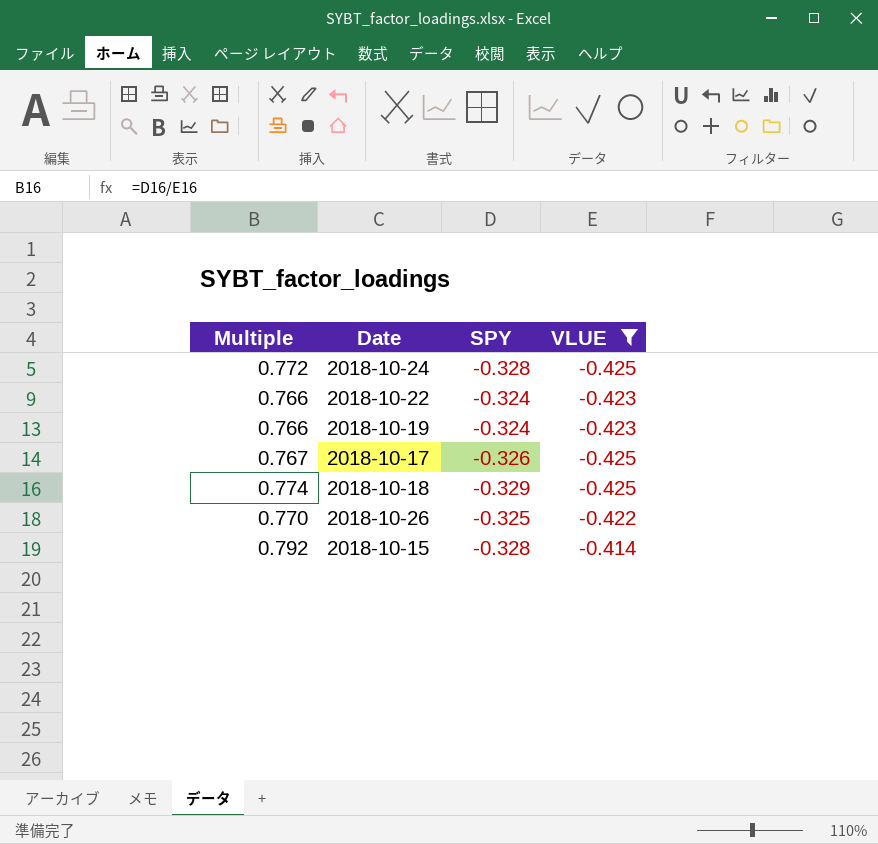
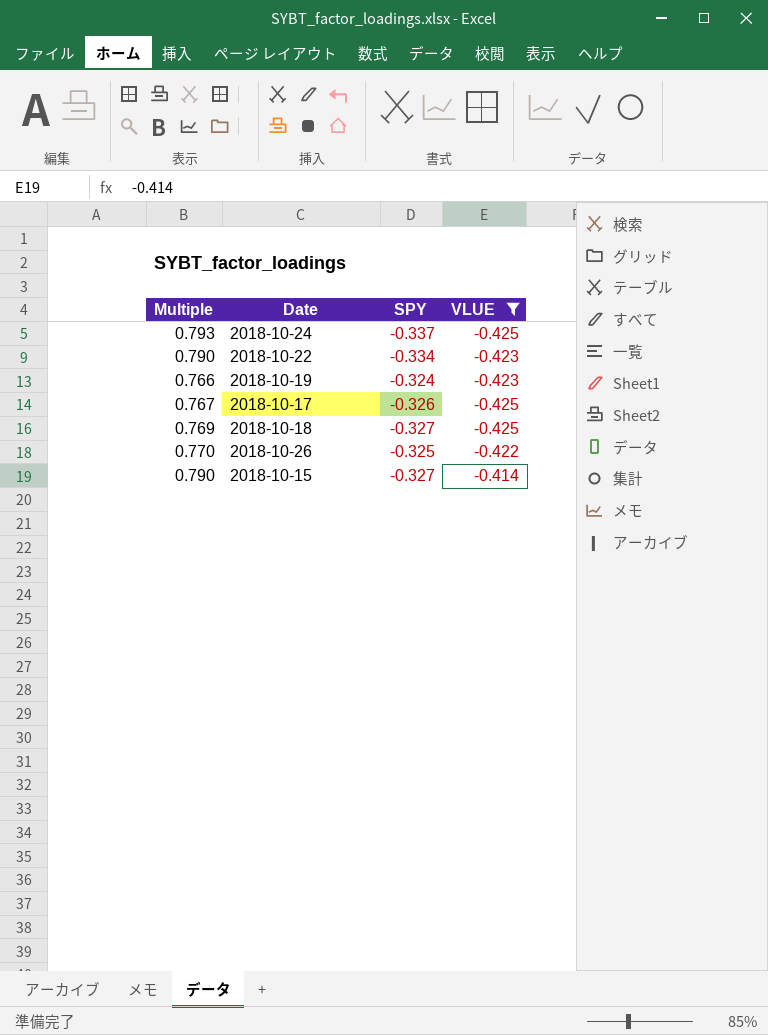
2018-10-24 | Multiple: 0.772 -> 0.793
2018-10-24 | SPY: -0.328 -> -0.337
2018-10-22 | Multiple: 0.766 -> 0.790
2018-10-22 | SPY: -0.324 -> -0.334
2018-10-18 | Multiple: 0.774 -> 0.769
2018-10-18 | SPY: -0.329 -> -0.327
2018-10-15 | Multiple: 0.792 -> 0.790
2018-10-15 | SPY: -0.328 -> -0.327

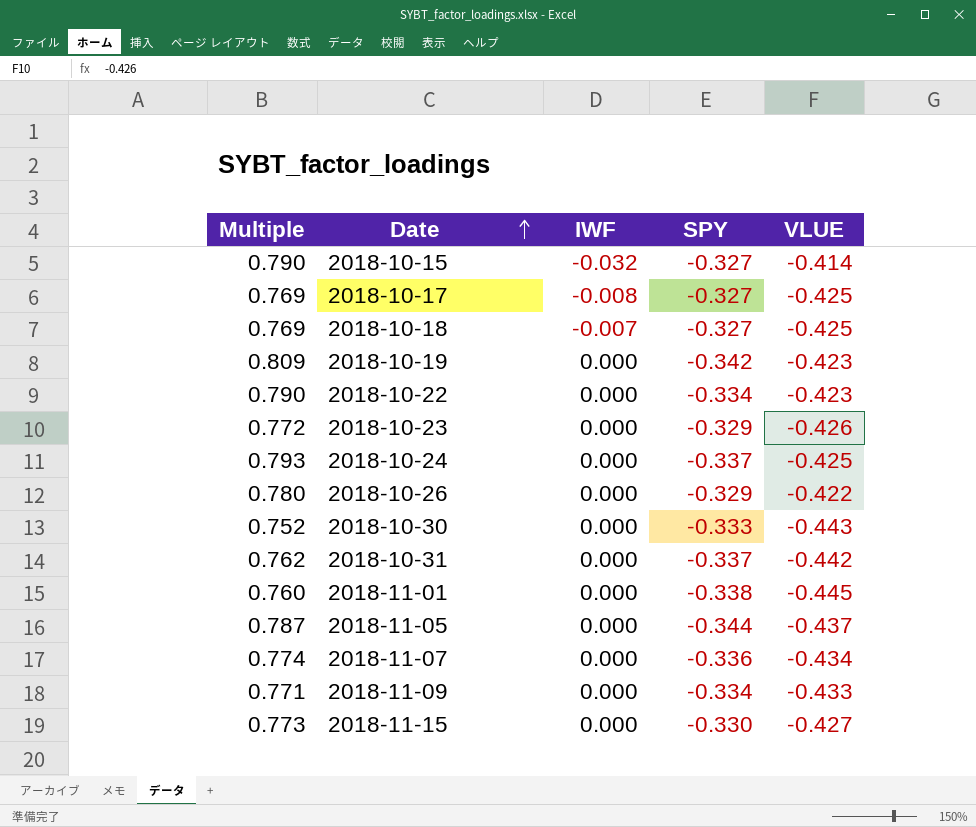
filter: VLUE >= -0.425 -> none
row order: none -> Date ascending
column IWF | position: none -> 3
2018-10-17 | Multiple: 0.767 -> 0.769
2018-10-17 | SPY: -0.326 -> -0.327
2018-10-19 | Multiple: 0.766 -> 0.809
2018-10-19 | SPY: -0.324 -> -0.342
2018-10-26 | Multiple: 0.770 -> 0.780
2018-10-26 | SPY: -0.325 -> -0.329

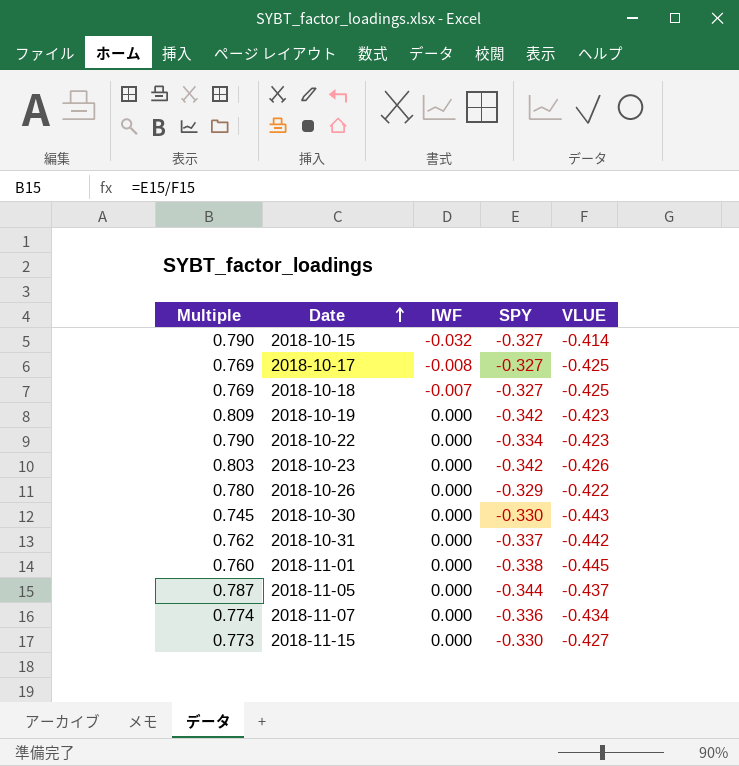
row 2018-10-24: 0.793 | 0.000 | -0.337 | -0.425 -> none
row 2018-11-09: 0.771 | 0.000 | -0.334 | -0.433 -> none
2018-10-23 | Multiple: 0.772 -> 0.803
2018-10-23 | SPY: -0.329 -> -0.342
2018-10-30 | Multiple: 0.752 -> 0.745
2018-10-30 | SPY: -0.333 -> -0.330

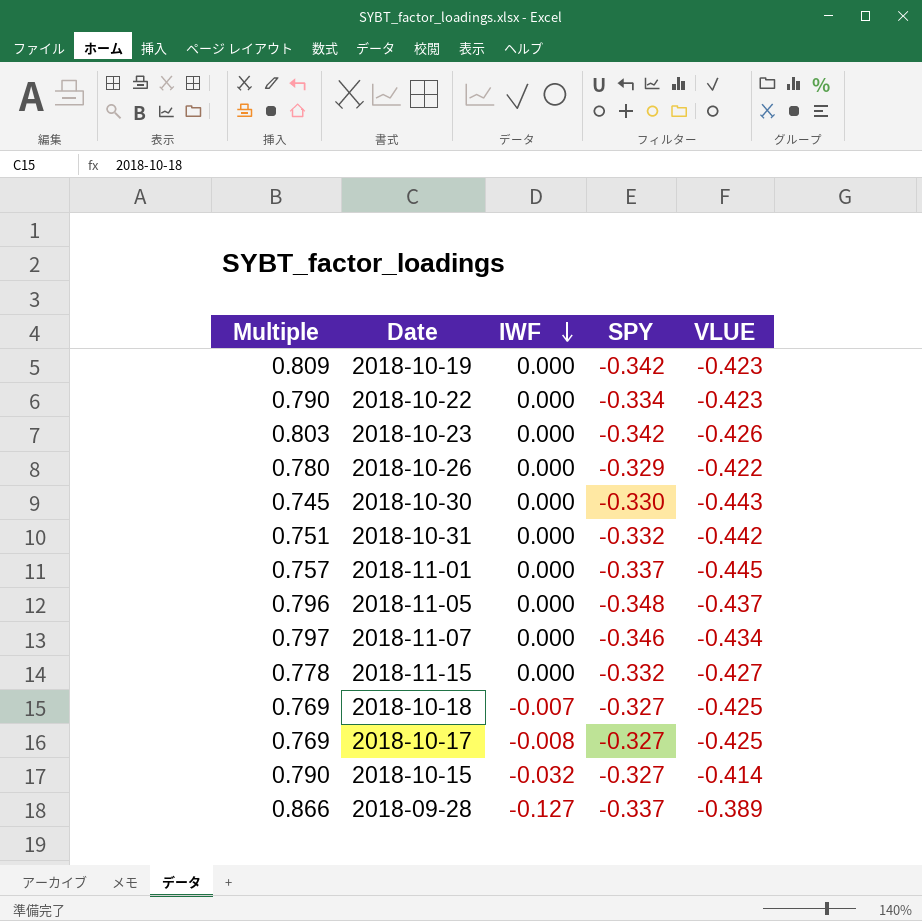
row order: Date ascending -> IWF descending
2018-10-31 | Multiple: 0.762 -> 0.751
2018-10-31 | SPY: -0.337 -> -0.332
2018-11-01 | Multiple: 0.760 -> 0.757
2018-11-01 | SPY: -0.338 -> -0.337
2018-11-05 | Multiple: 0.787 -> 0.796
2018-11-05 | SPY: -0.344 -> -0.348
2018-11-07 | Multiple: 0.774 -> 0.797
2018-11-07 | SPY: -0.336 -> -0.346
2018-11-15 | Multiple: 0.773 -> 0.778
2018-11-15 | SPY: -0.330 -> -0.332
row 2018-09-28: none -> 0.866 | -0.127 | -0.337 | -0.389

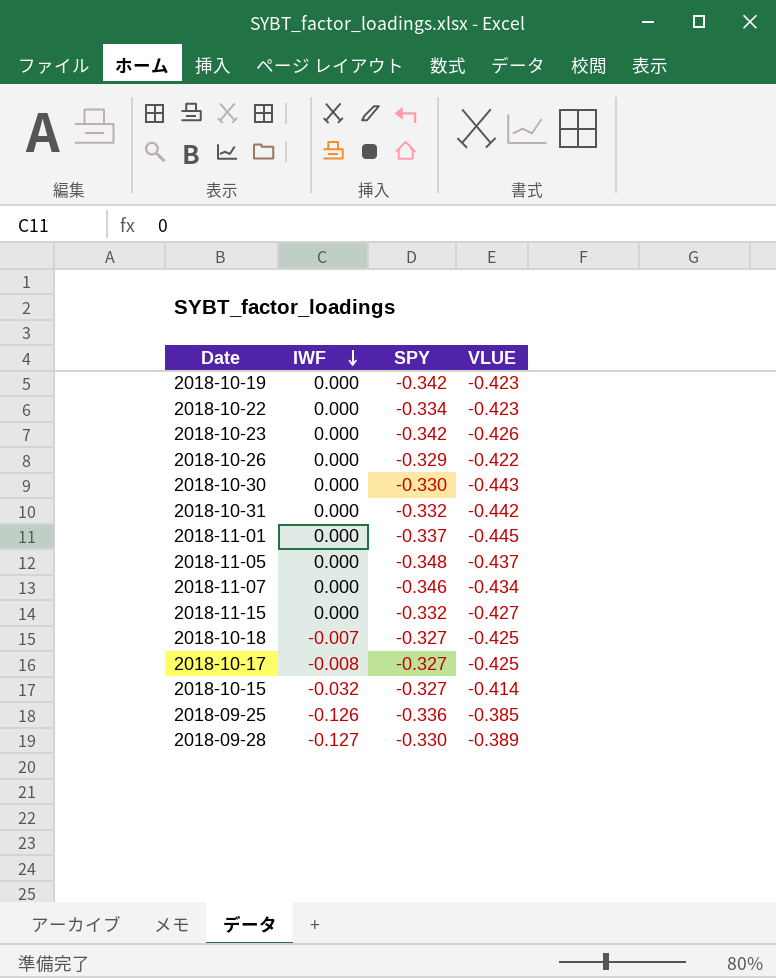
column Multiple | formula: [SPY] / [VLUE] -> none
row 2018-09-25: none -> -0.126 | -0.336 | -0.385
2018-09-28 | SPY: -0.337 -> -0.330

